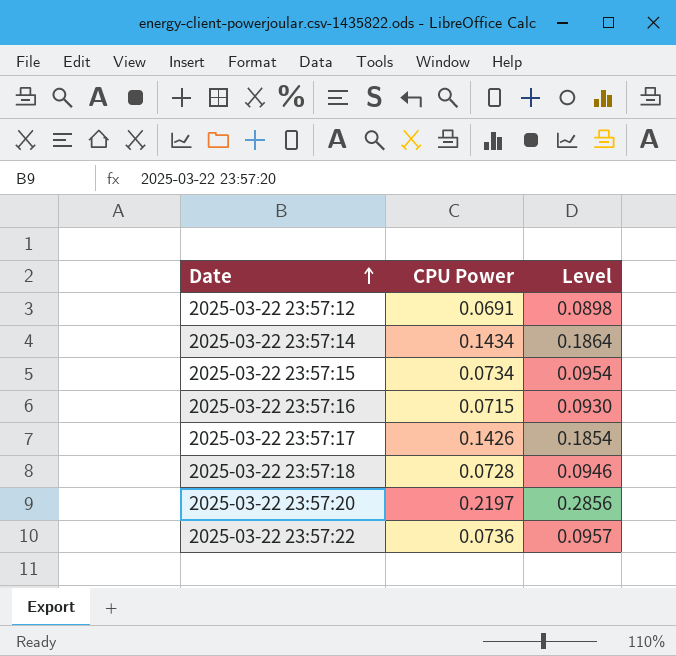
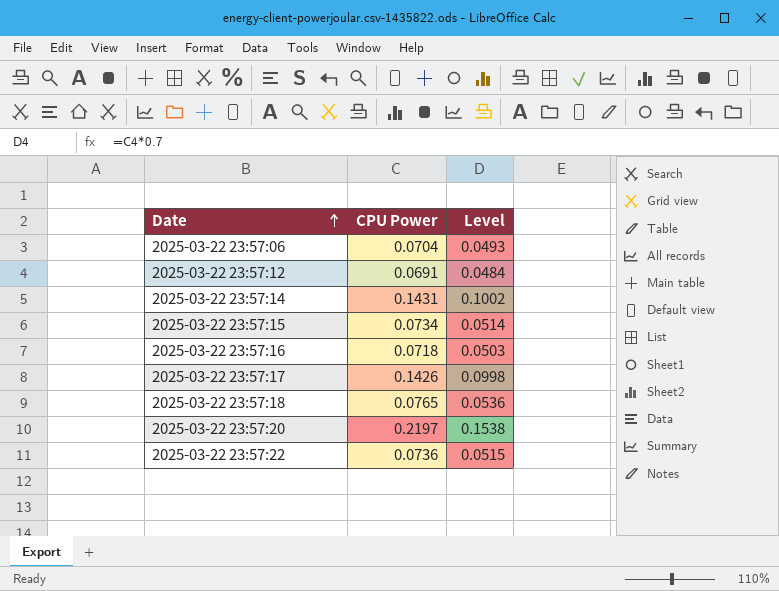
column Level | formula: [CPU Power] * 1.3 -> [CPU Power] * 0.7
row 2025-03-22 23:57:06: none -> 0.0704 | 0.0493
2025-03-22 23:57:14 | CPU Power: 0.1434 -> 0.1431
2025-03-22 23:57:16 | CPU Power: 0.0715 -> 0.0718
2025-03-22 23:57:18 | CPU Power: 0.0728 -> 0.0765

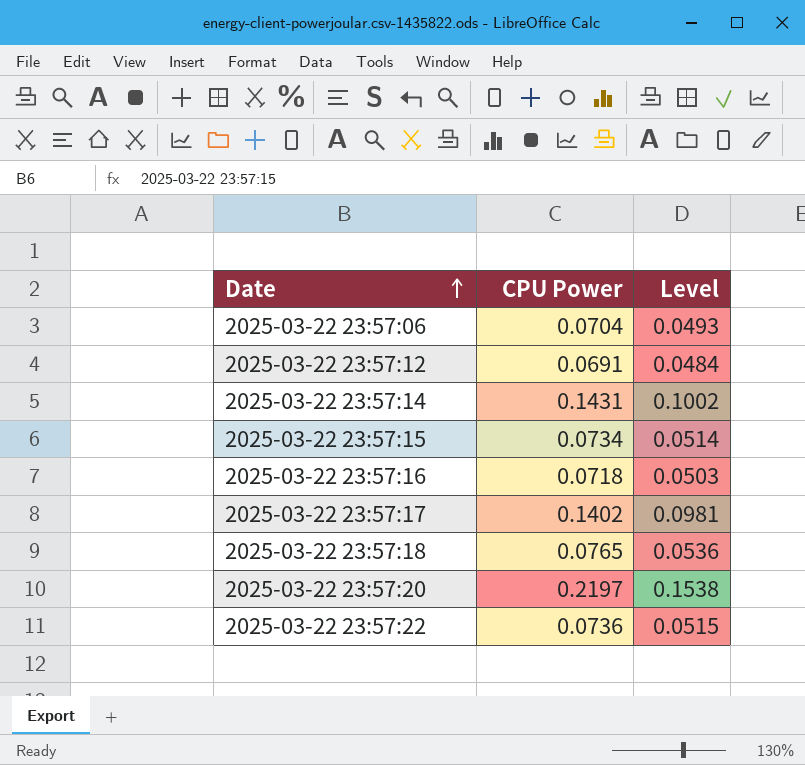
2025-03-22 23:57:17 | CPU Power: 0.1426 -> 0.1402
2025-03-22 23:57:17 | Level: 0.0998 -> 0.0981

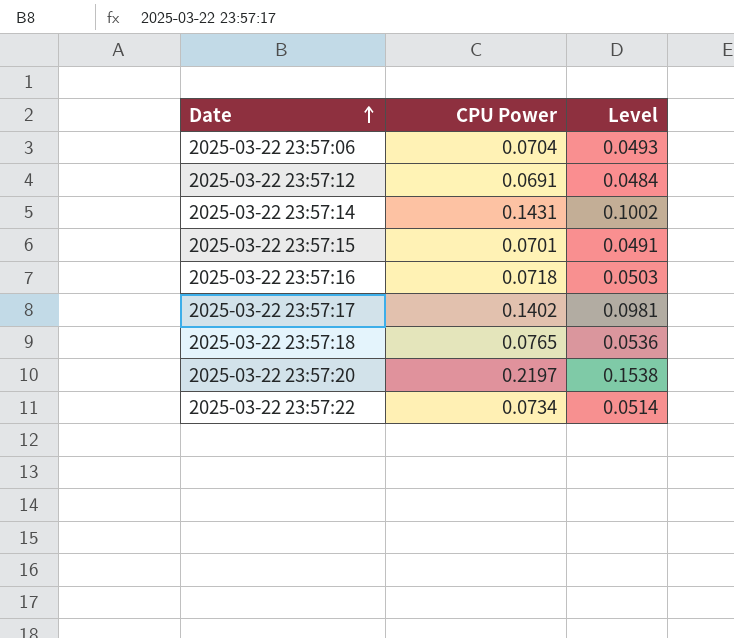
2025-03-22 23:57:15 | CPU Power: 0.0734 -> 0.0701
2025-03-22 23:57:15 | Level: 0.0514 -> 0.0491
2025-03-22 23:57:22 | CPU Power: 0.0736 -> 0.0734
2025-03-22 23:57:22 | Level: 0.0515 -> 0.0514

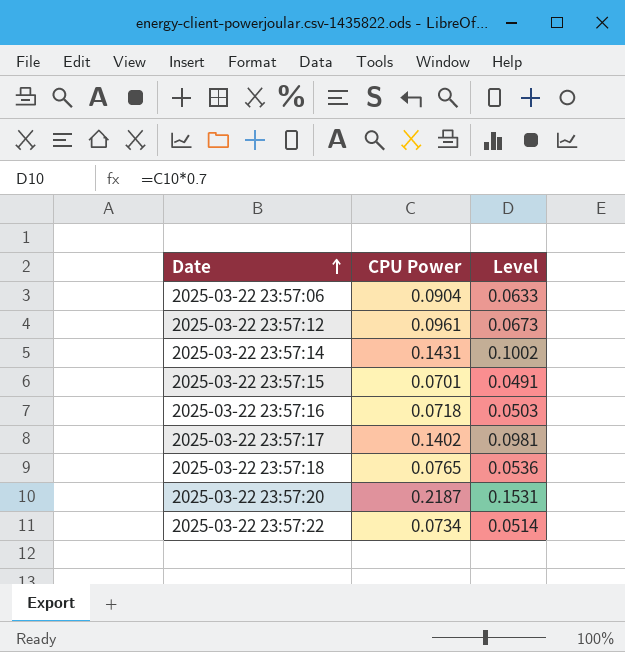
2025-03-22 23:57:06 | CPU Power: 0.0704 -> 0.0904
2025-03-22 23:57:06 | Level: 0.0493 -> 0.0633
2025-03-22 23:57:12 | CPU Power: 0.0691 -> 0.0961
2025-03-22 23:57:12 | Level: 0.0484 -> 0.0673
2025-03-22 23:57:20 | CPU Power: 0.2197 -> 0.2187
2025-03-22 23:57:20 | Level: 0.1538 -> 0.1531

